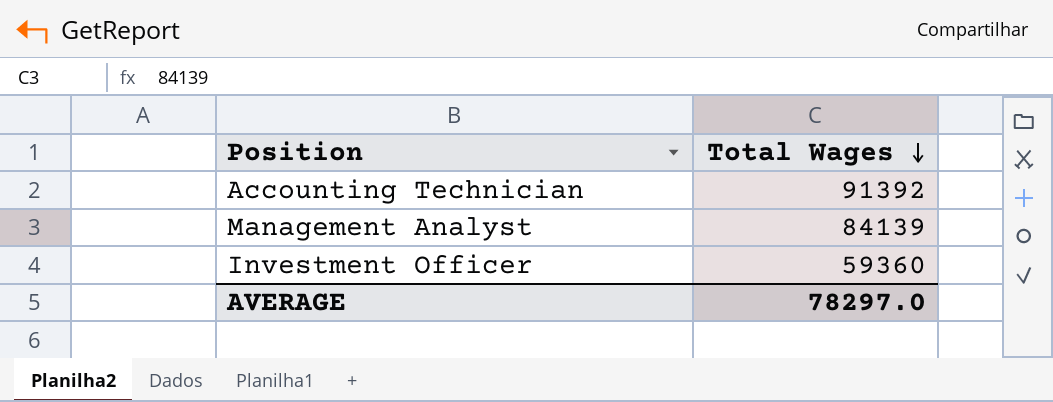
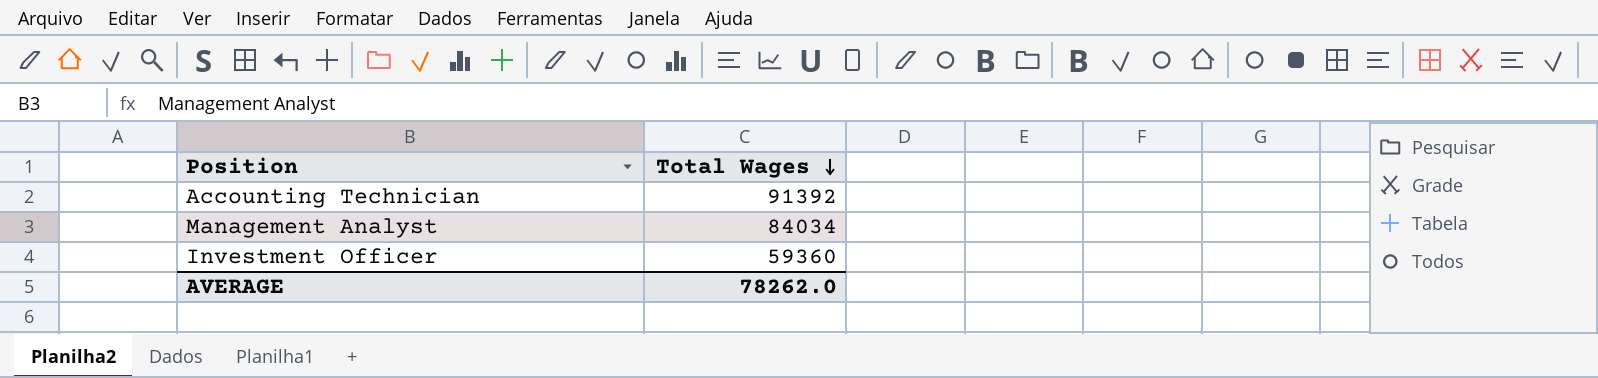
Management Analyst | Total Wages: 84139 -> 84034
AVERAGE | Total Wages: 78297.0 -> 78262.0

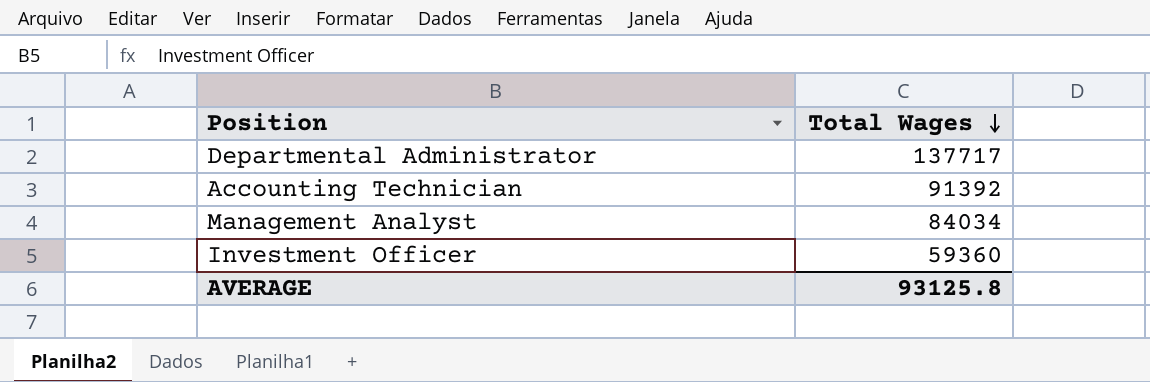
row Departmental Administrator: none -> 137717
AVERAGE | Total Wages: 78262.0 -> 93125.8

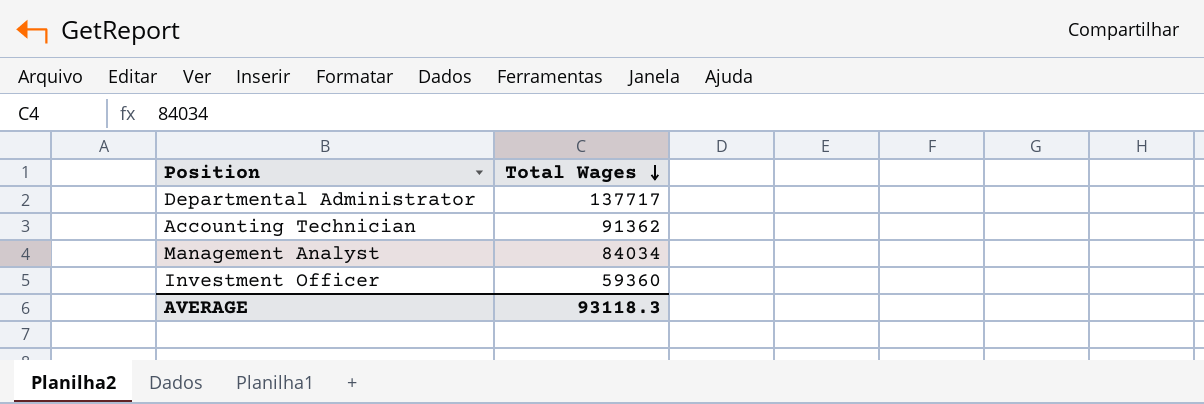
Accounting Technician | Total Wages: 91392 -> 91362
AVERAGE | Total Wages: 93125.8 -> 93118.3

